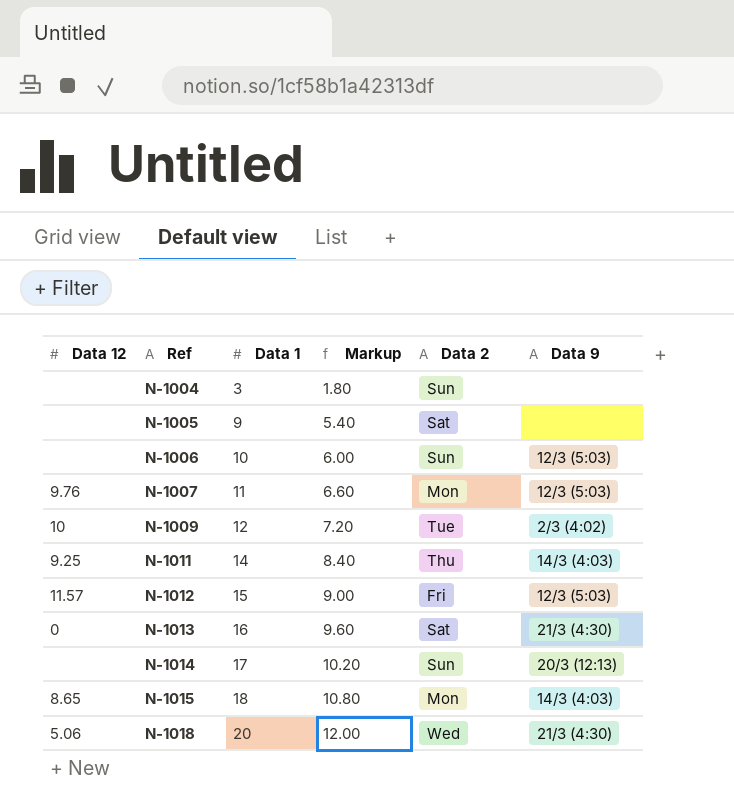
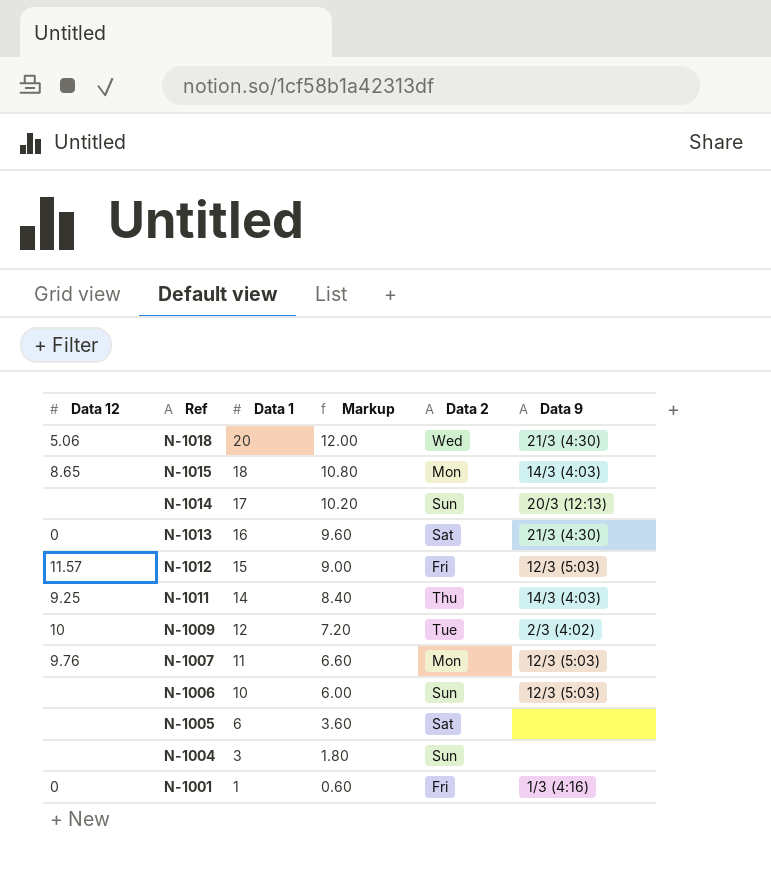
row order: Ref ascending -> Ref descending
N-1005 | Data 1: 9 -> 6
N-1005 | Markup: 5.40 -> 3.60
row N-1001: none -> 0 | 1 | 0.60 | Fri | 1/3 (4:16)

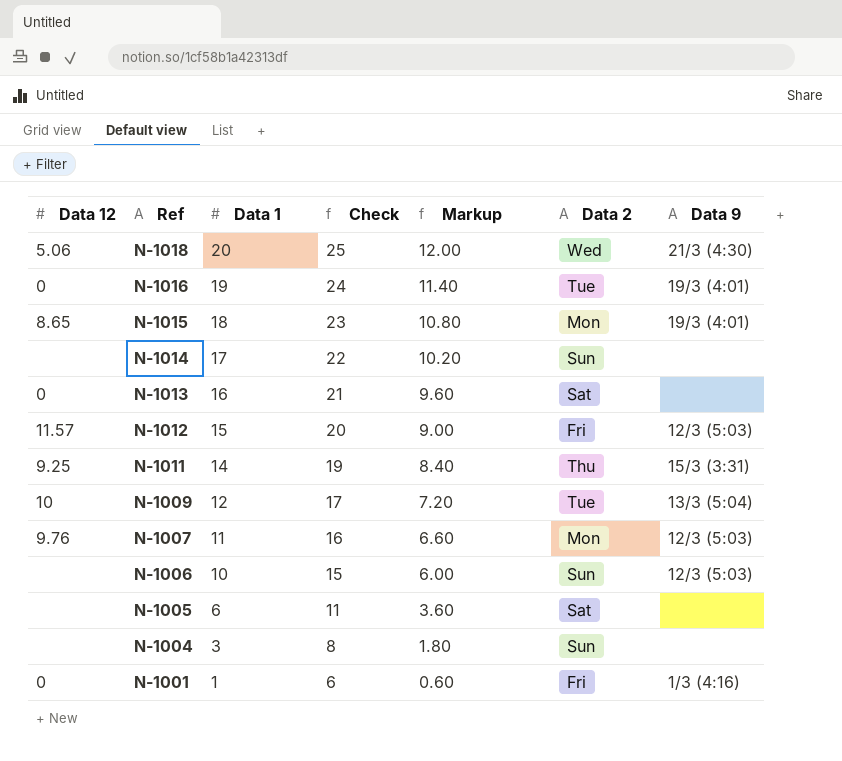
column Check | formula: none -> [Data 1] + 5
row N-1016: none -> 0 | 19 | 24 | 11.40 | Tue | 19/3 (4:01)
N-1015 | Data 9: 14/3 (4:03) -> 19/3 (4:01)
N-1014 | Data 9: 20/3 (12:13) -> none
N-1013 | Data 9: 21/3 (4:30) -> none
N-1011 | Data 9: 14/3 (4:03) -> 15/3 (3:31)
N-1009 | Data 9: 2/3 (4:02) -> 13/3 (5:04)

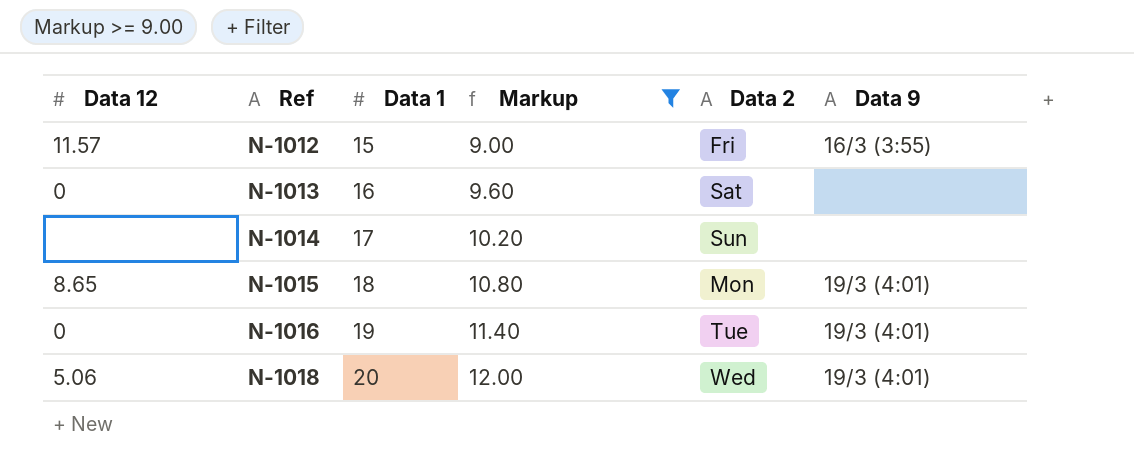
filter: none -> Markup >= 9.00
row order: Ref descending -> Ref ascending
column Check | formula: [Data 1] + 5 -> none
N-1012 | Data 9: 12/3 (5:03) -> 16/3 (3:55)
N-1018 | Data 9: 21/3 (4:30) -> 19/3 (4:01)

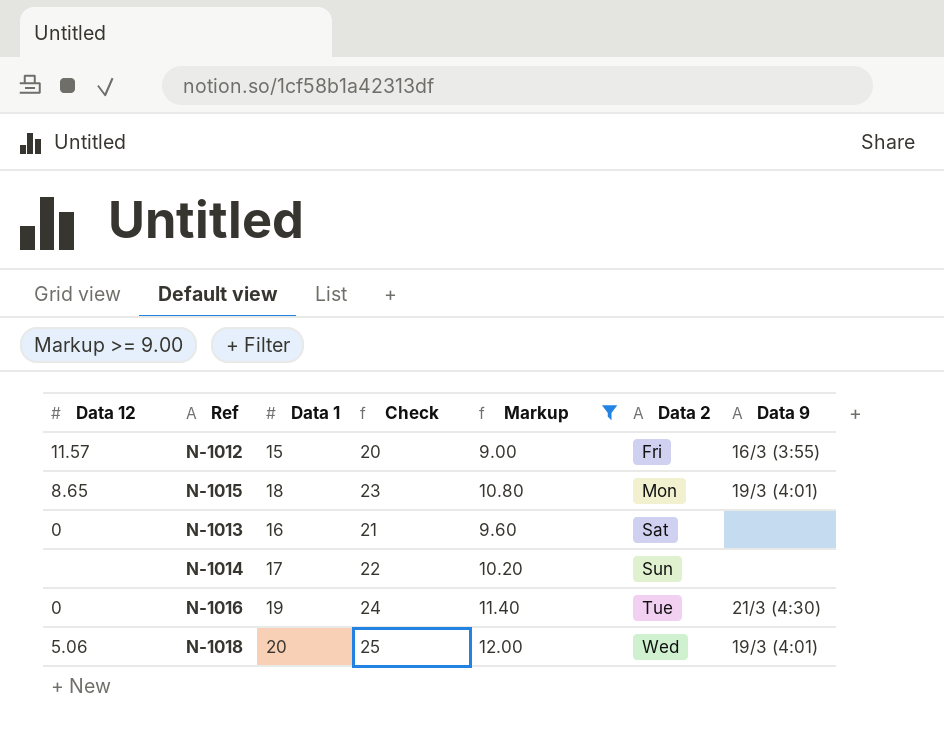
row order: Ref ascending -> Data 2 ascending
column Check | formula: none -> [Data 1] + 5
N-1016 | Data 9: 19/3 (4:01) -> 21/3 (4:30)

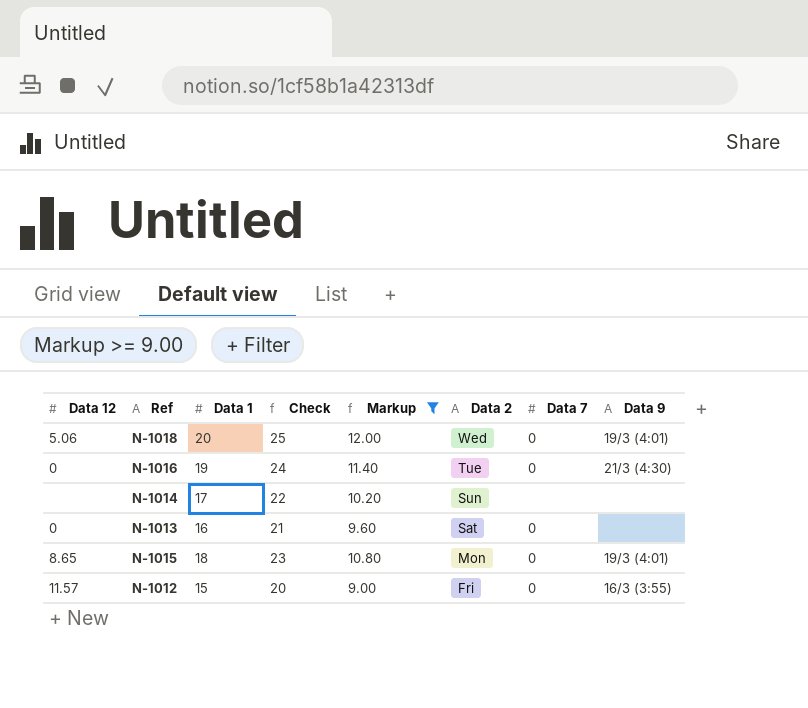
row order: Data 2 ascending -> Data 2 descending
column Data 7 | position: none -> 7

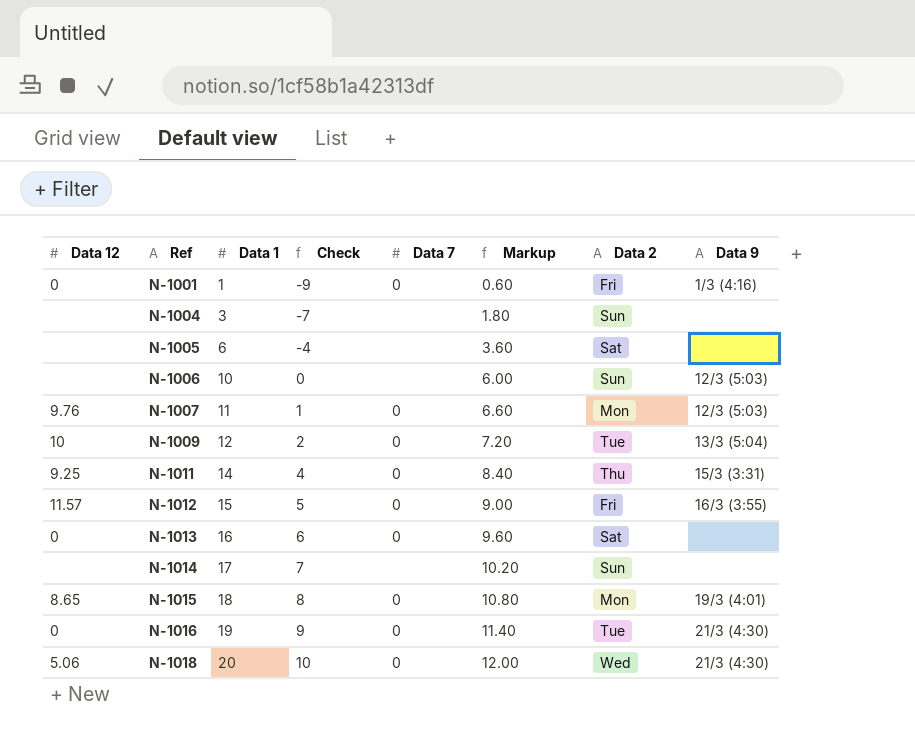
filter: Markup >= 9.00 -> none
row order: Data 2 descending -> Ref ascending
column Check | formula: [Data 1] + 5 -> [Data 1] - 10
column Data 7 | position: 7 -> 5
N-1018 | Data 9: 19/3 (4:01) -> 21/3 (4:30)

